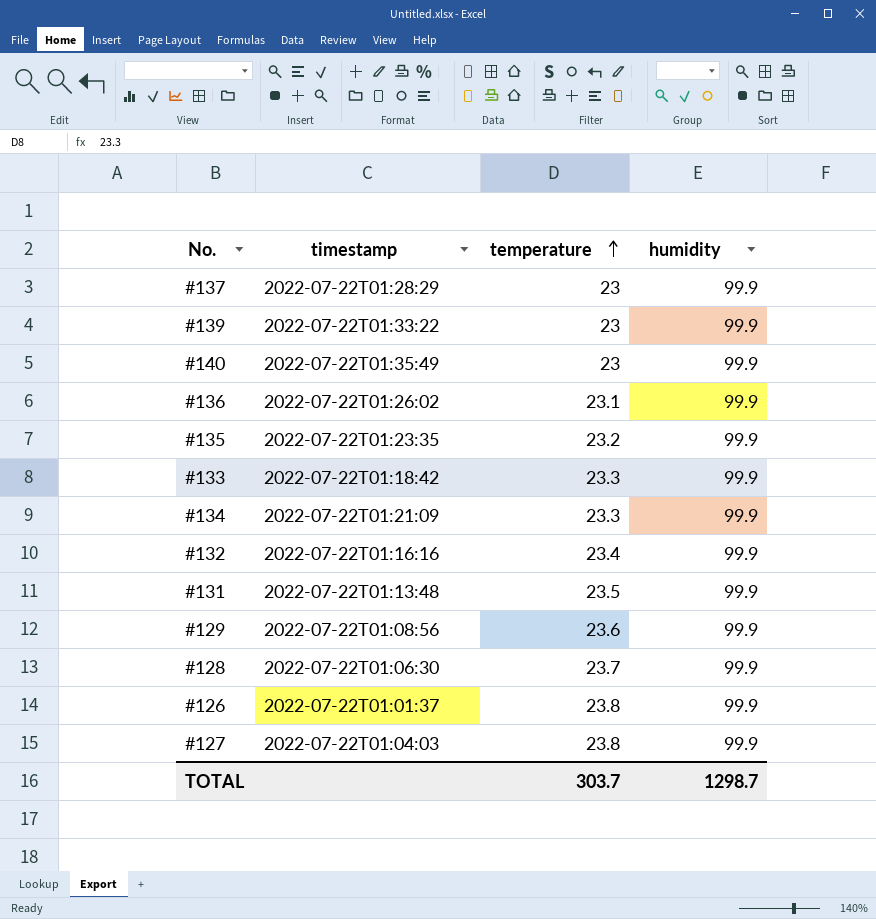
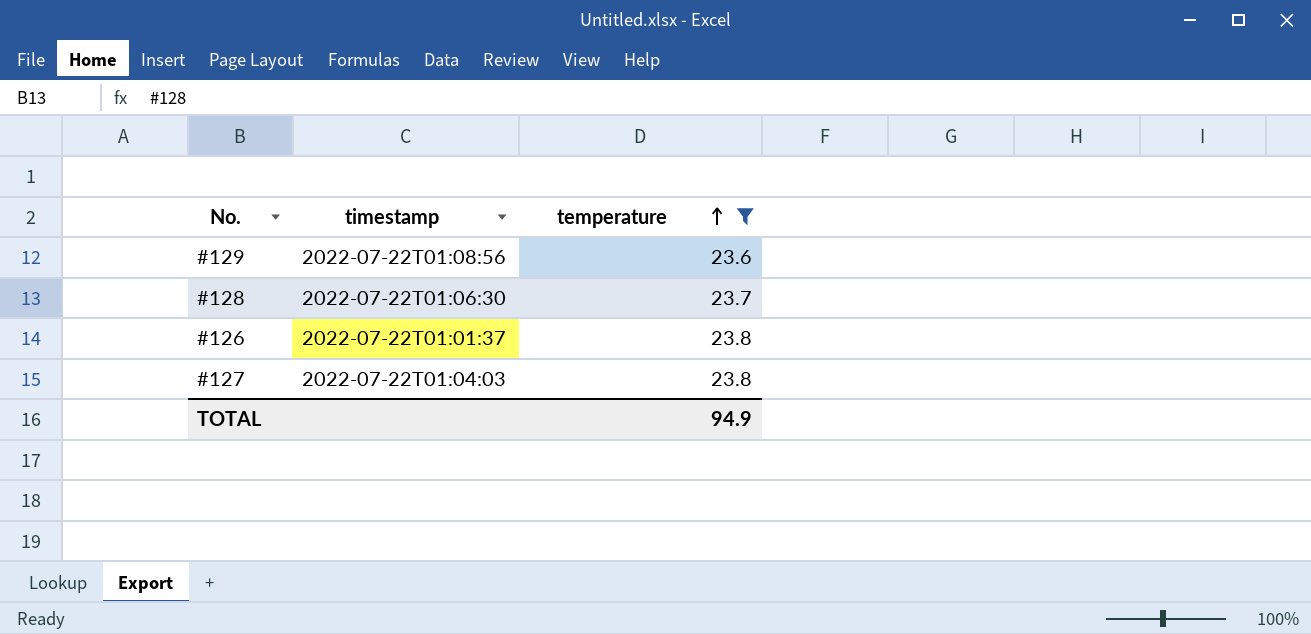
filter: none -> temperature >= 23.6
column humidity | position: 4 -> none
TOTAL | temperature: 303.7 -> 94.9

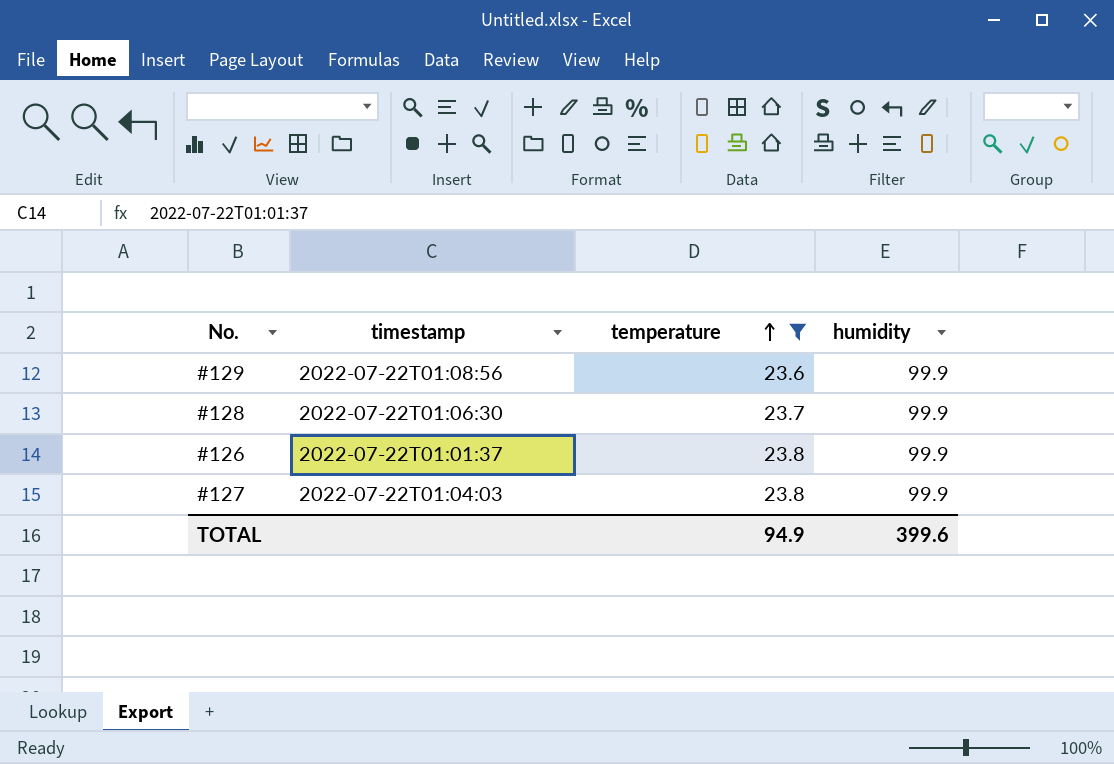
column humidity | position: none -> 4

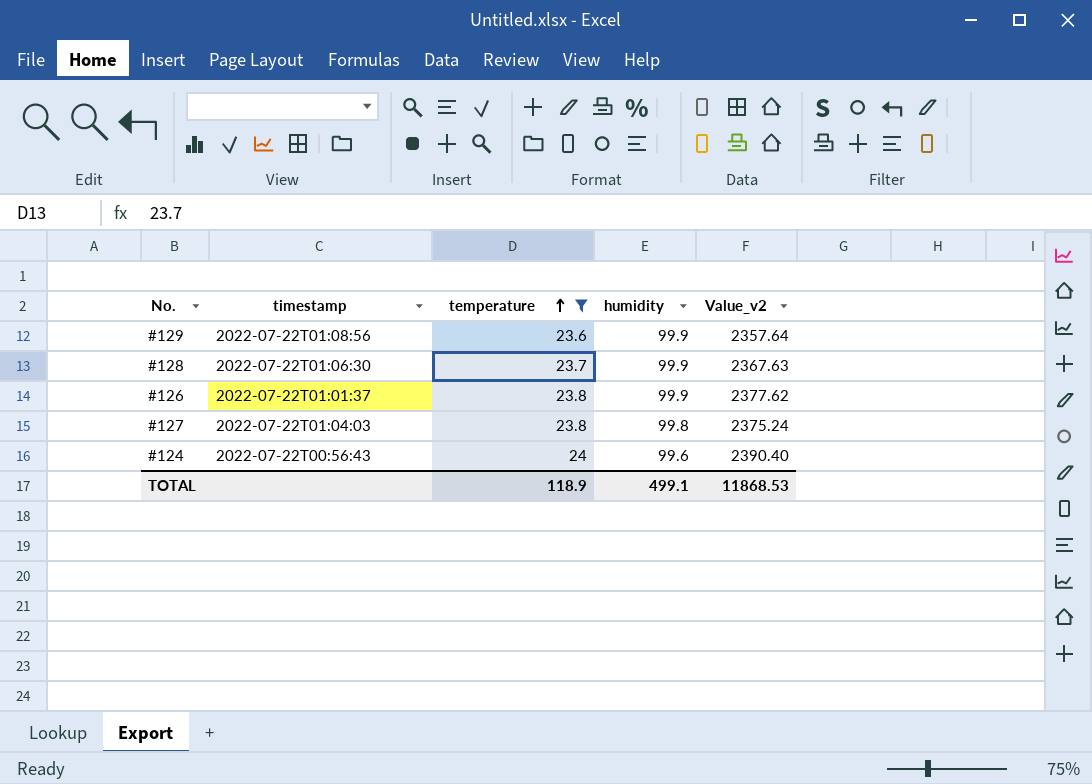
column Value_v2 | formula: none -> [temperature] * [humidity]
#127 | humidity: 99.9 -> 99.8
row #124: none -> 2022-07-22T00:56:43 | 24 | 99.6 | 2390.40
TOTAL | temperature: 94.9 -> 118.9
TOTAL | humidity: 399.6 -> 499.1

